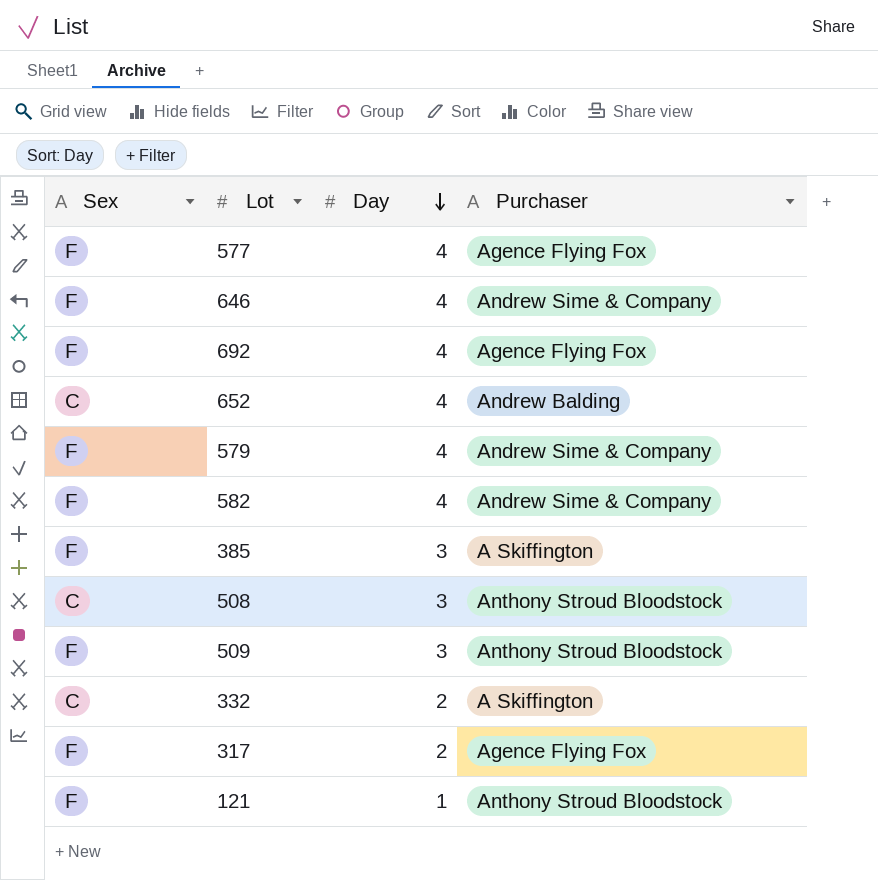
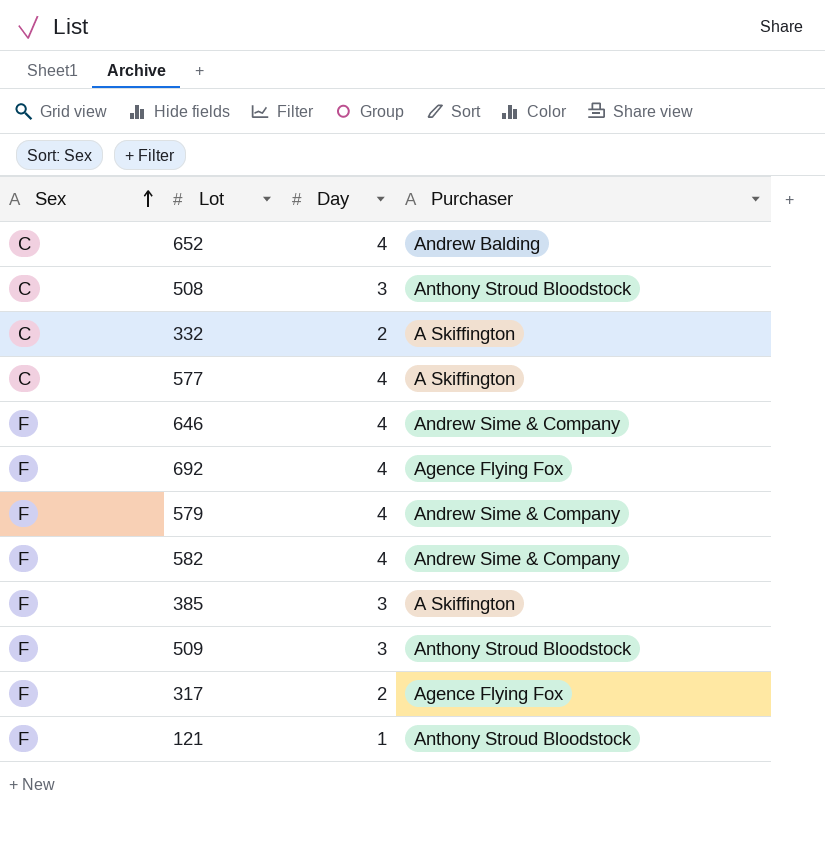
row order: Day descending -> Sex ascending
577 | Sex: F -> C
577 | Purchaser: Agence Flying Fox -> A Skiffington

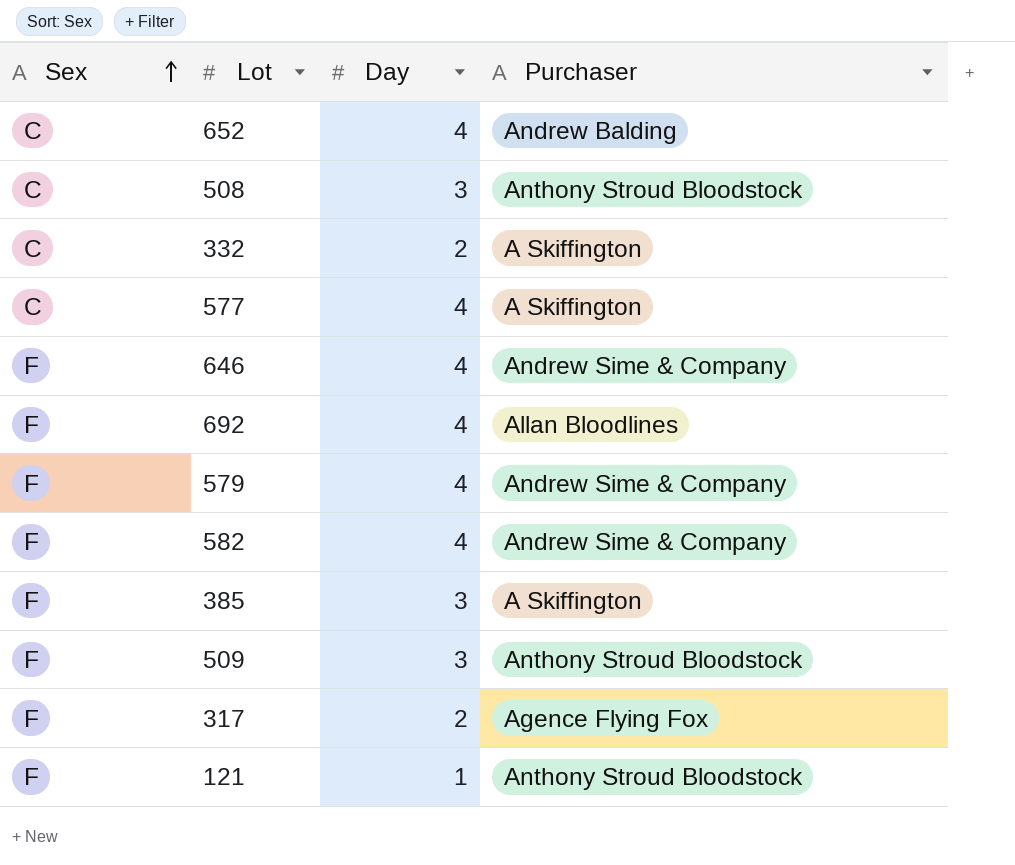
692 | Purchaser: Agence Flying Fox -> Allan Bloodlines

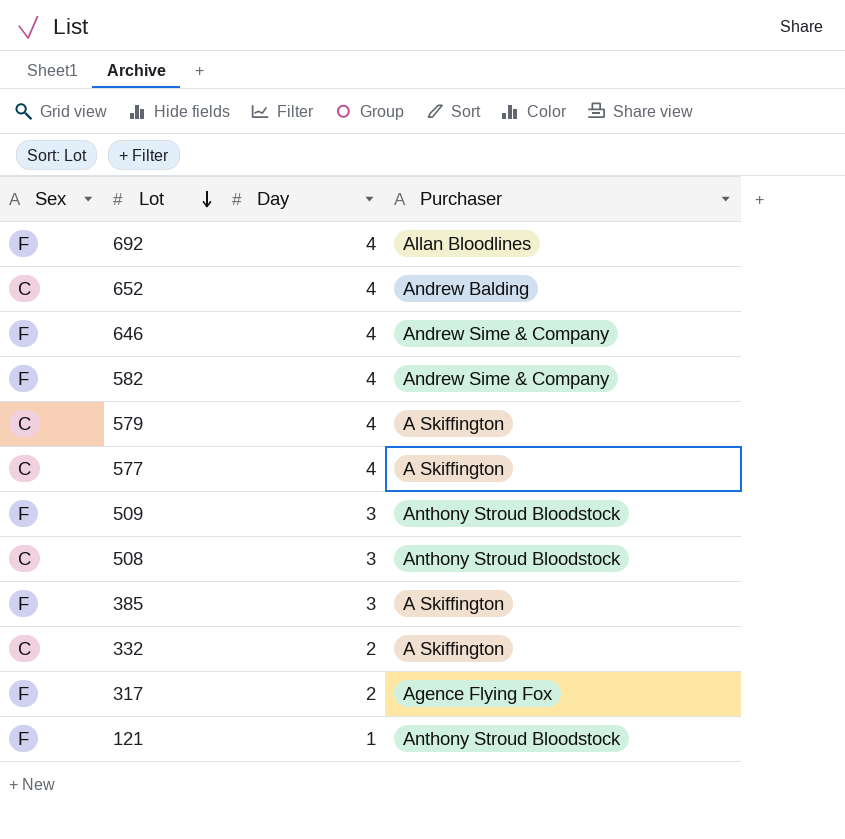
row order: Sex ascending -> Lot descending
579 | Sex: F -> C
579 | Purchaser: Andrew Sime & Company -> A Skiffington

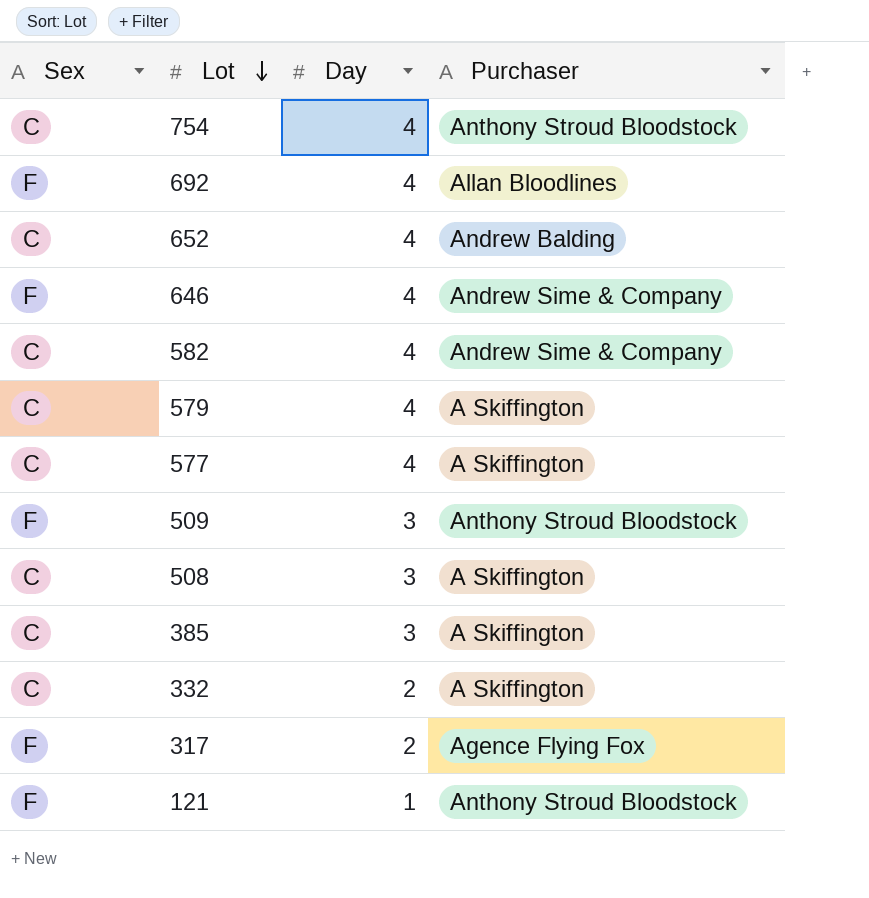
row 754: none -> C | 4 | Anthony Stroud Bloodstock
582 | Sex: F -> C
508 | Purchaser: Anthony Stroud Bloodstock -> A Skiffington
385 | Sex: F -> C

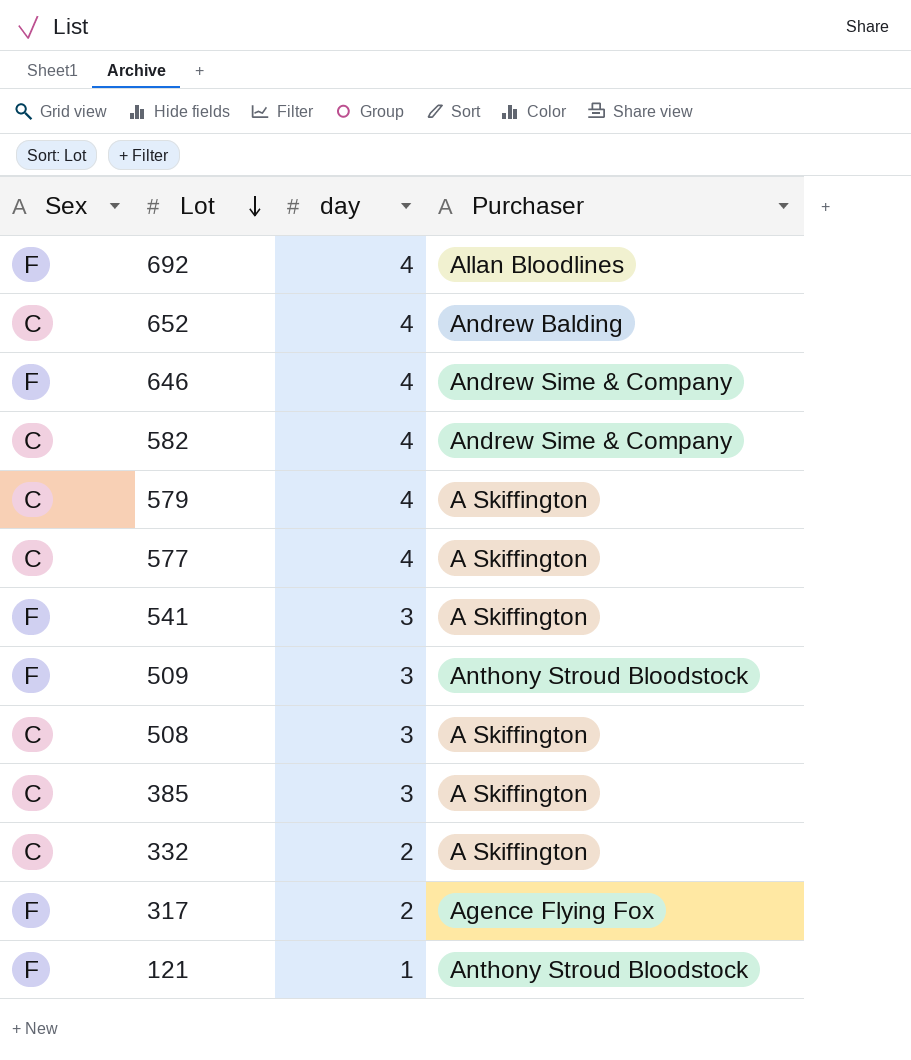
column name: Day -> day
row 754: C | 4 | Anthony Stroud Bloodstock -> none
row 541: none -> F | 3 | A Skiffington

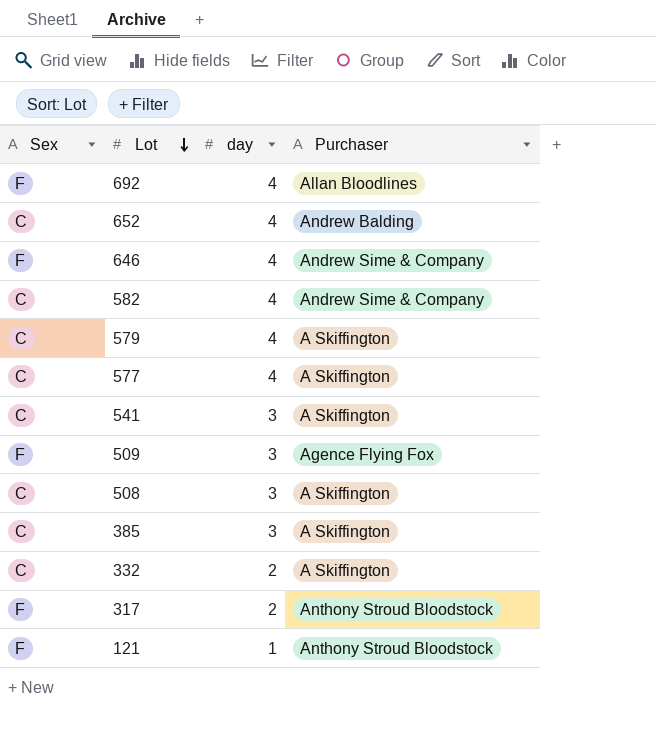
541 | Sex: F -> C
509 | Purchaser: Anthony Stroud Bloodstock -> Agence Flying Fox
317 | Purchaser: Agence Flying Fox -> Anthony Stroud Bloodstock

